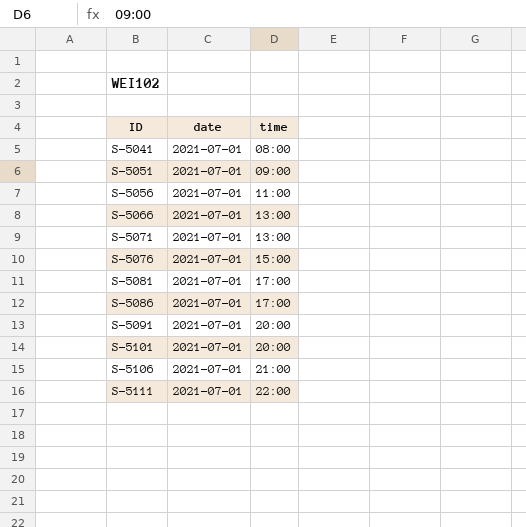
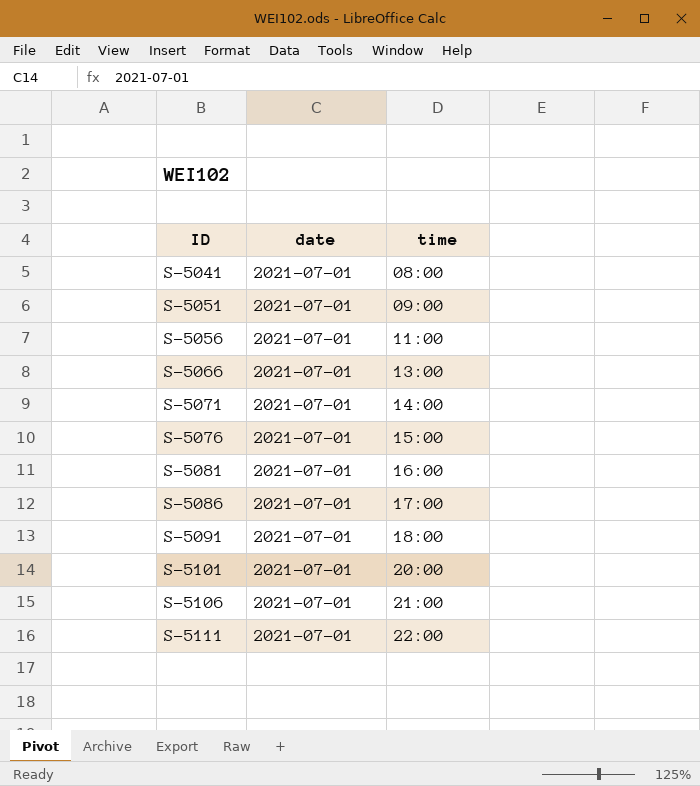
S-5071 | time: 13:00 -> 14:00
S-5081 | time: 17:00 -> 16:00
S-5091 | time: 20:00 -> 18:00

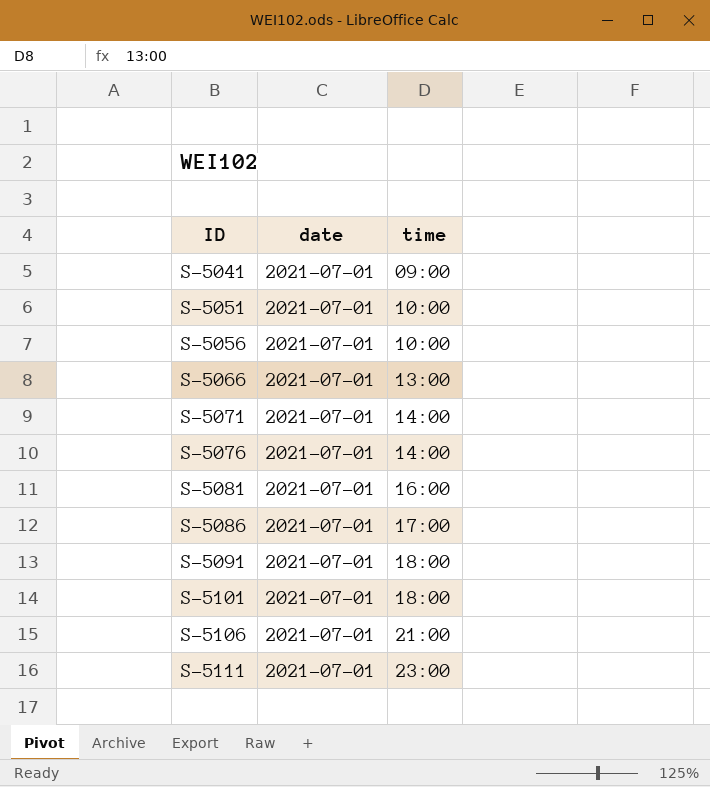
S-5041 | time: 08:00 -> 09:00
S-5051 | time: 09:00 -> 10:00
S-5056 | time: 11:00 -> 10:00
S-5076 | time: 15:00 -> 14:00
S-5101 | time: 20:00 -> 18:00
S-5111 | time: 22:00 -> 23:00

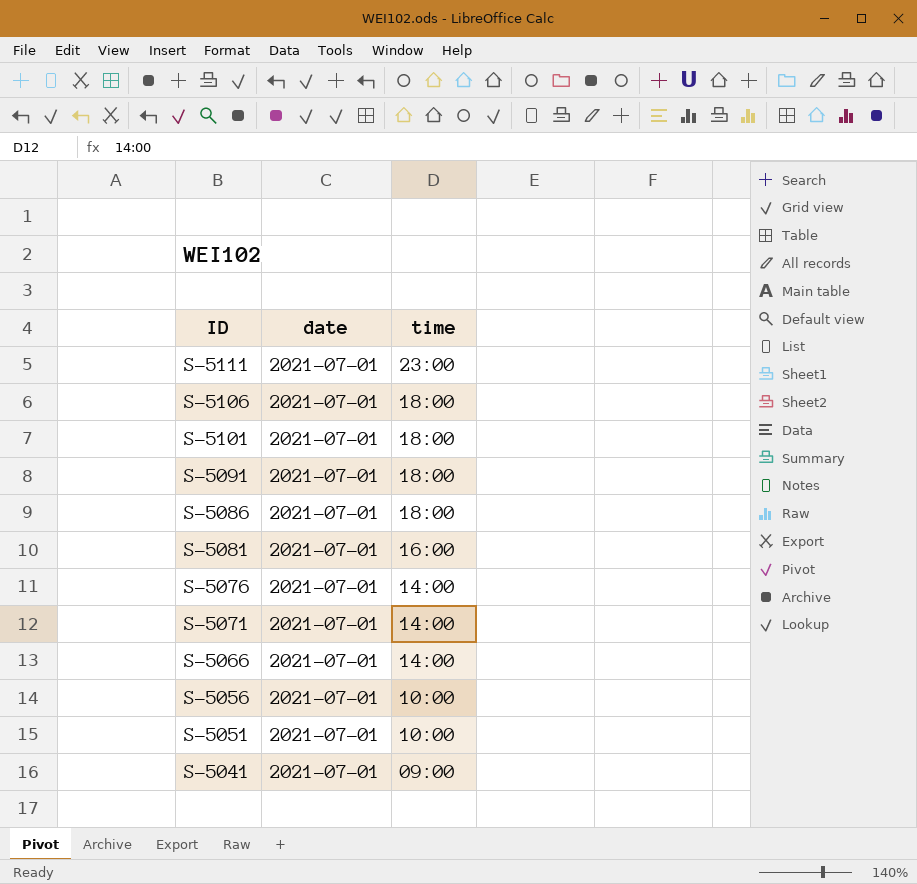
row order: ID ascending -> ID descending
S-5106 | time: 21:00 -> 18:00
S-5086 | time: 17:00 -> 18:00
S-5066 | time: 13:00 -> 14:00

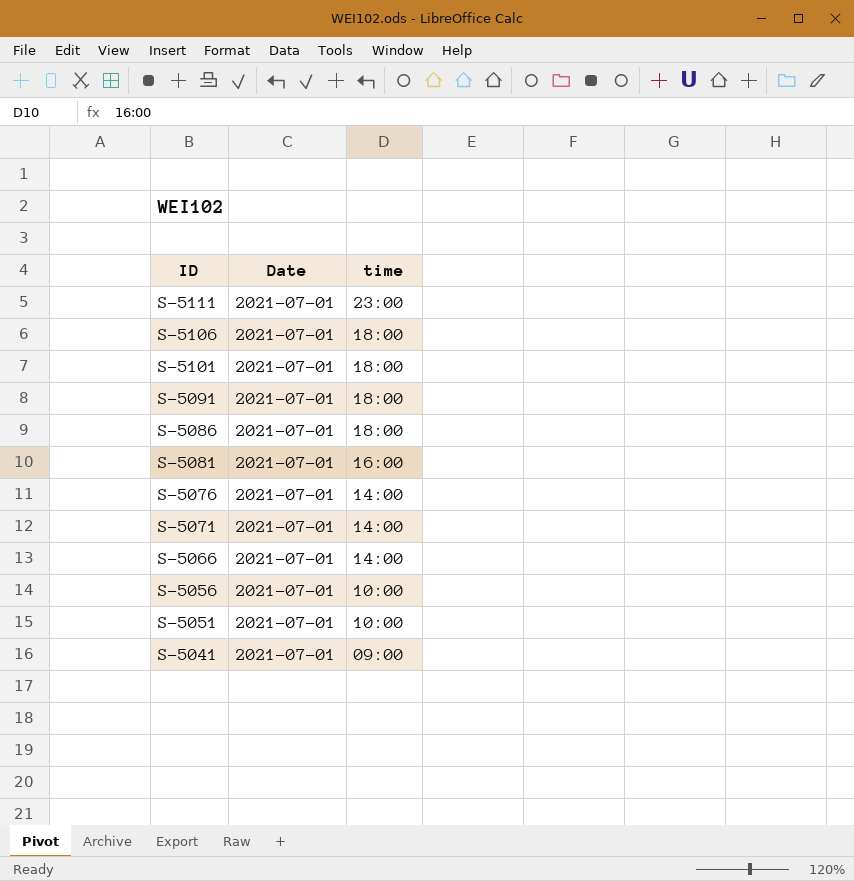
column name: date -> Date

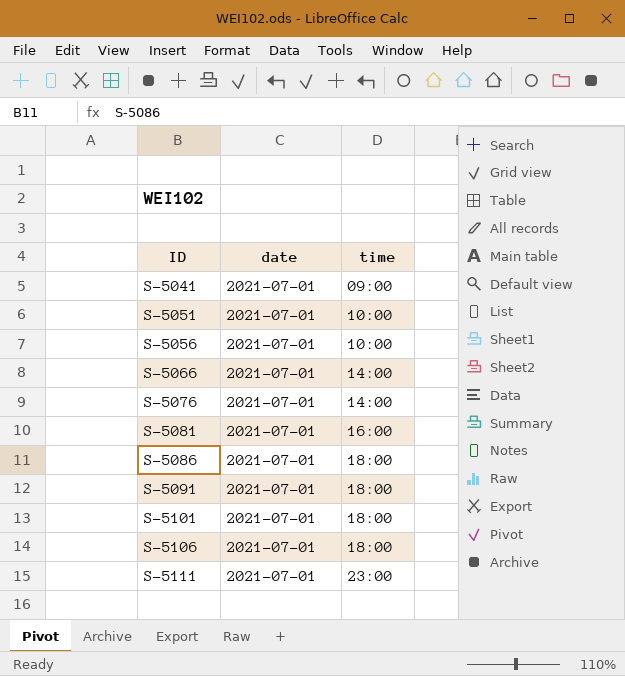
row order: ID descending -> ID ascending
column name: Date -> date
row S-5071: 2021-07-01 | 14:00 -> none

